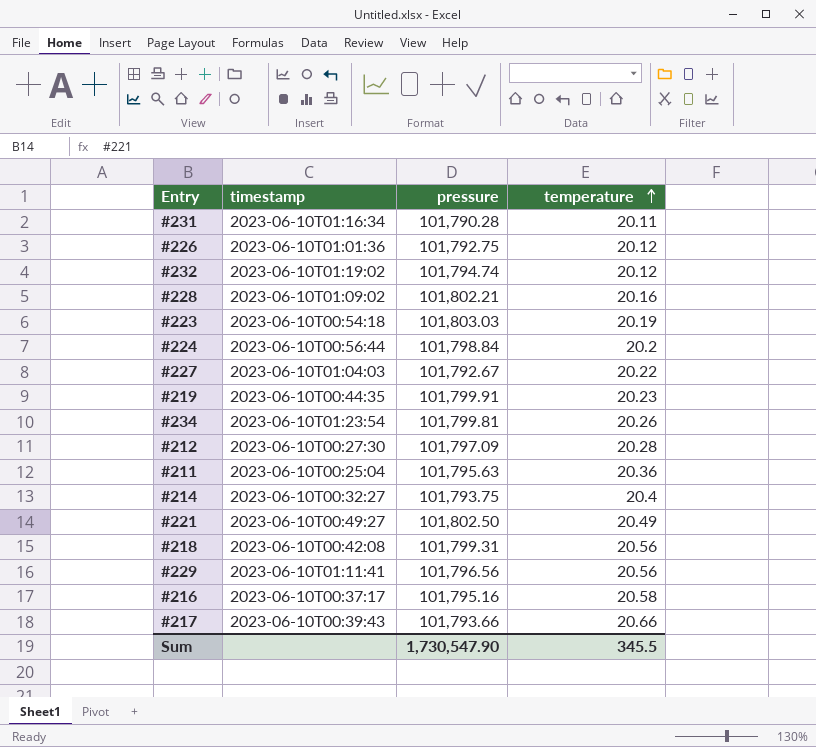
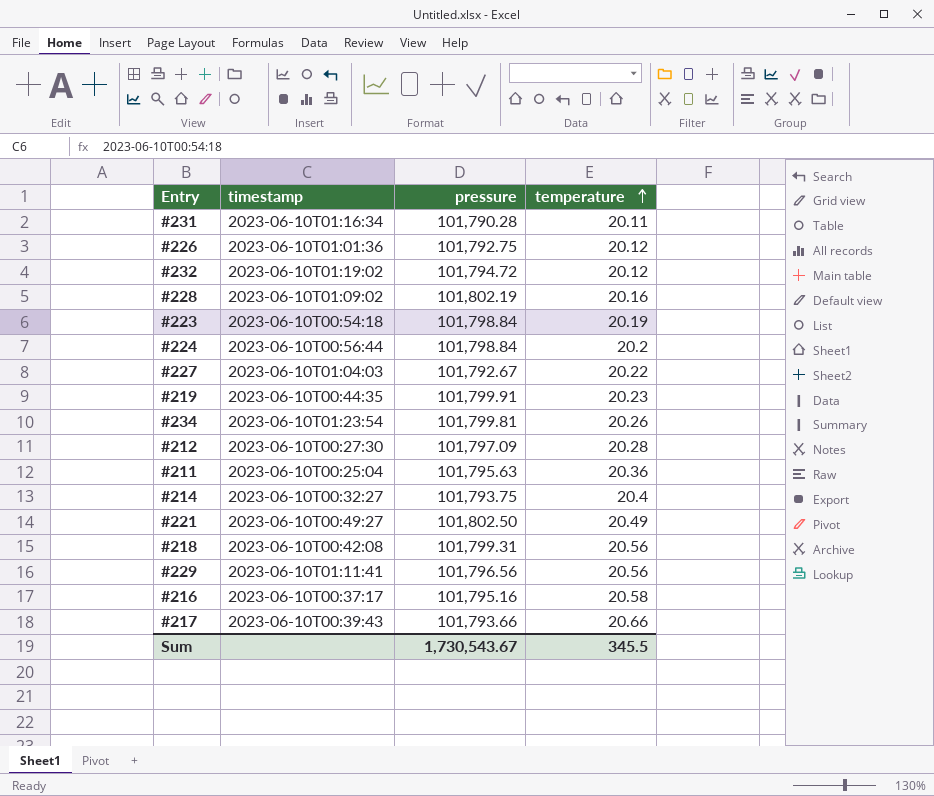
#232 | pressure: 101,794.74 -> 101,794.72
#228 | pressure: 101,802.21 -> 101,802.19
#223 | pressure: 101,803.03 -> 101,798.84
Sum | pressure: 1,730,547.90 -> 1,730,543.67

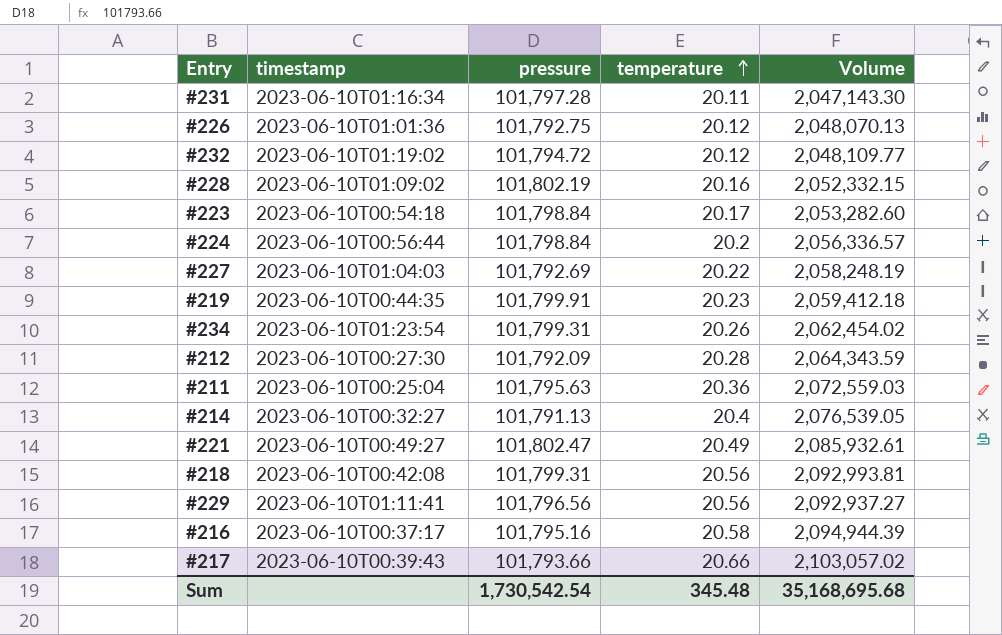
column Volume | formula: none -> [pressure] * [temperature]
#231 | pressure: 101,790.28 -> 101,797.28
#223 | temperature: 20.19 -> 20.17
#227 | pressure: 101,792.67 -> 101,792.69
#234 | pressure: 101,799.81 -> 101,799.31
#212 | pressure: 101,797.09 -> 101,792.09
#214 | pressure: 101,793.75 -> 101,791.13
#221 | pressure: 101,802.50 -> 101,802.47
Sum | pressure: 1,730,543.67 -> 1,730,542.54
Sum | temperature: 345.5 -> 345.48

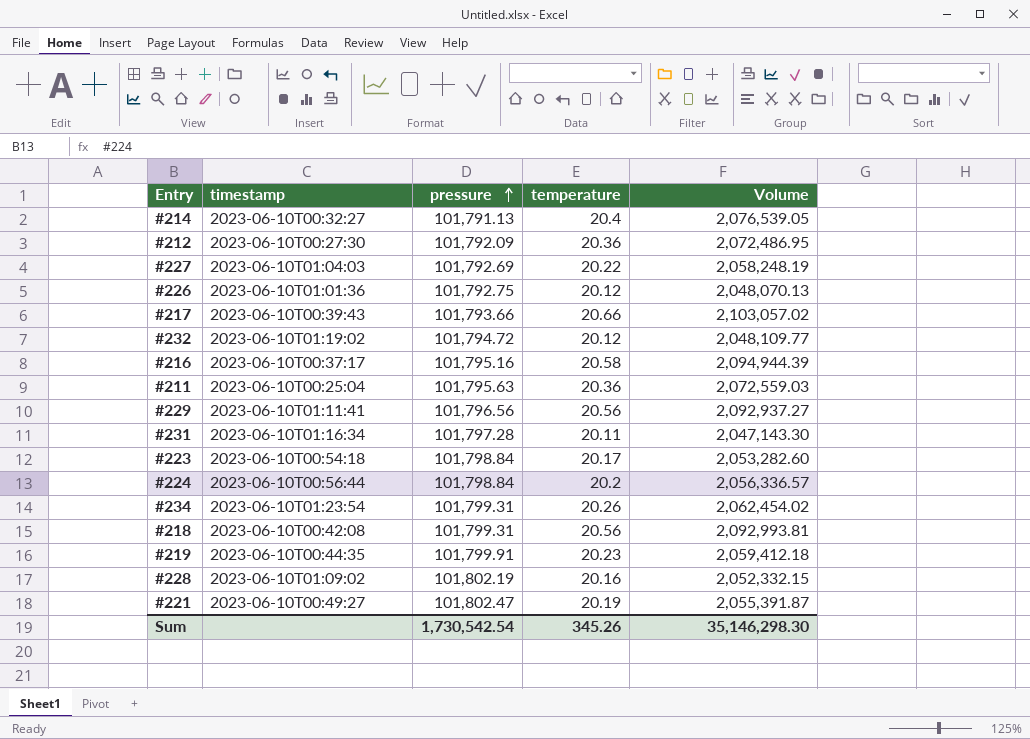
row order: temperature ascending -> pressure ascending
#212 | temperature: 20.28 -> 20.36
#212 | Volume: 2,064,343.59 -> 2,072,486.95
#221 | temperature: 20.49 -> 20.19
#221 | Volume: 2,085,932.61 -> 2,055,391.87
Sum | temperature: 345.48 -> 345.26
Sum | Volume: 35,168,695.68 -> 35,146,298.30

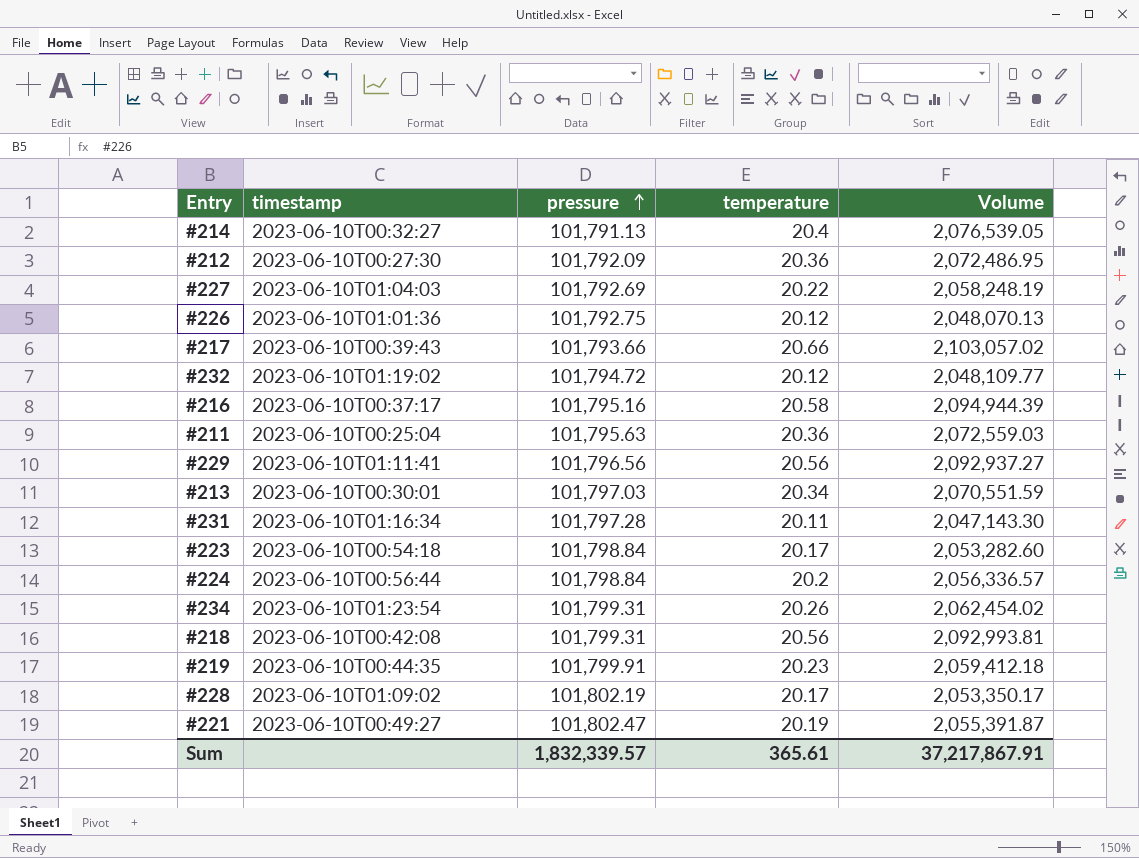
row #213: none -> 2023-06-10T00:30:01 | 101,797.03 | 20.34 | 2,070,551.59
#228 | temperature: 20.16 -> 20.17
#228 | Volume: 2,052,332.15 -> 2,053,350.17
Sum | pressure: 1,730,542.54 -> 1,832,339.57
Sum | temperature: 345.26 -> 365.61
Sum | Volume: 35,146,298.30 -> 37,217,867.91

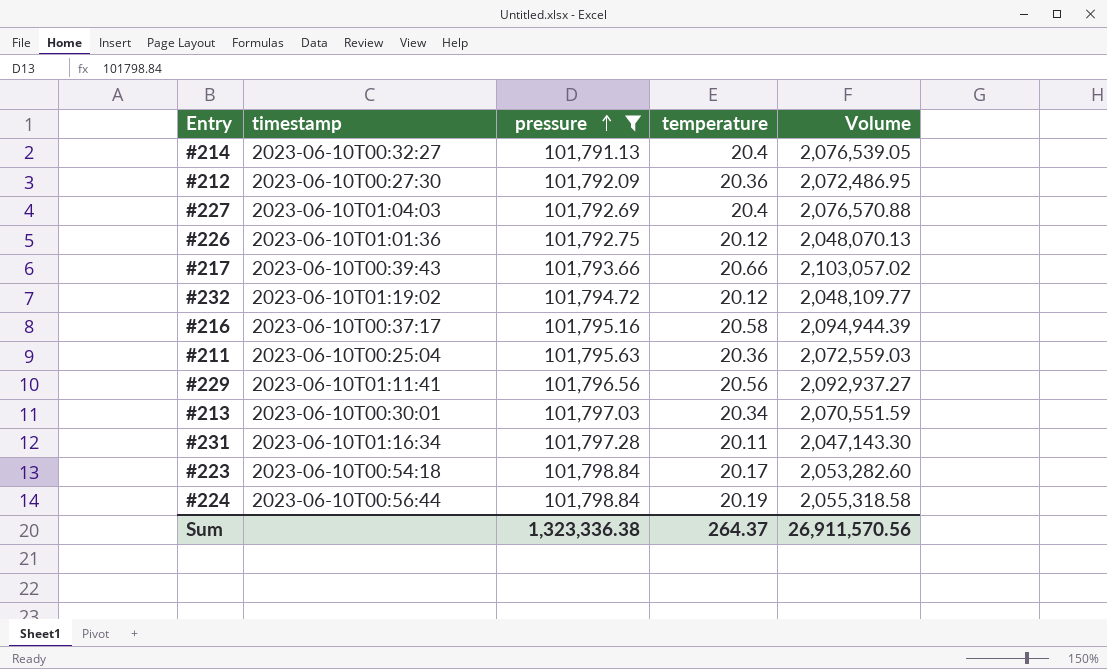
filter: none -> pressure <= 101,798.84
#227 | temperature: 20.22 -> 20.4
#227 | Volume: 2,058,248.19 -> 2,076,570.88
#224 | temperature: 20.2 -> 20.19
#224 | Volume: 2,056,336.57 -> 2,055,318.58
Sum | pressure: 1,832,339.57 -> 1,323,336.38
Sum | temperature: 365.61 -> 264.37
Sum | Volume: 37,217,867.91 -> 26,911,570.56

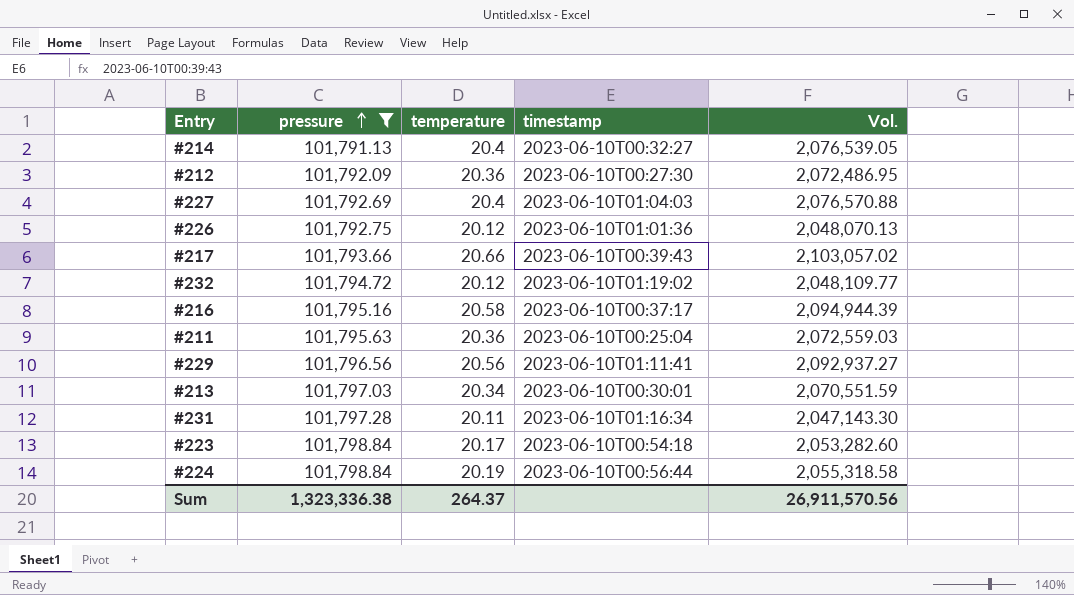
column timestamp | position: 2 -> 4
column name: Volume -> Vol.

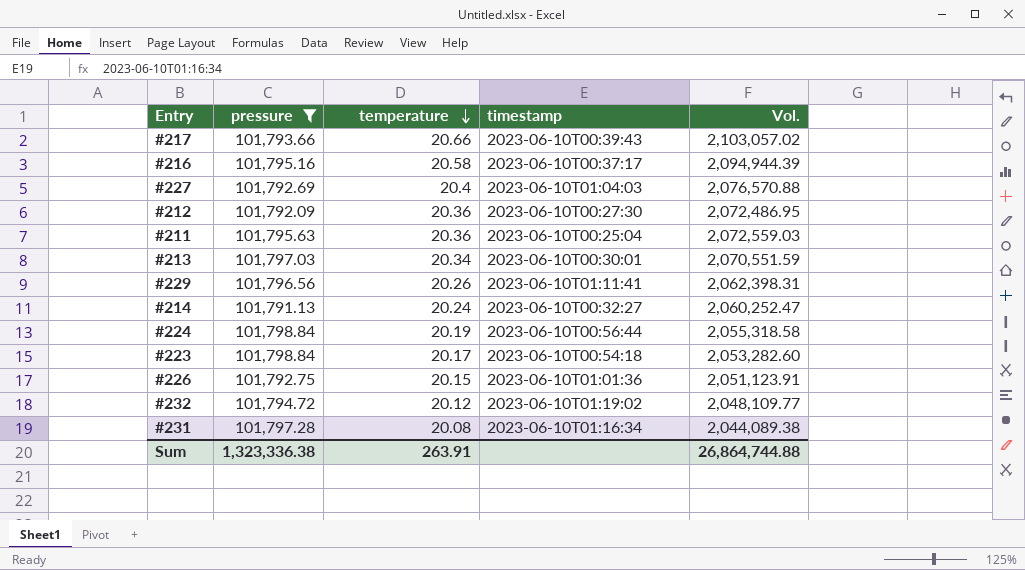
row order: pressure ascending -> temperature descending
#229 | temperature: 20.56 -> 20.26
#229 | Vol.: 2,092,937.27 -> 2,062,398.31
#214 | temperature: 20.4 -> 20.24
#214 | Vol.: 2,076,539.05 -> 2,060,252.47
#226 | temperature: 20.12 -> 20.15
#226 | Vol.: 2,048,070.13 -> 2,051,123.91
#231 | temperature: 20.11 -> 20.08
#231 | Vol.: 2,047,143.30 -> 2,044,089.38
Sum | temperature: 264.37 -> 263.91
Sum | Vol.: 26,911,570.56 -> 26,864,744.88

